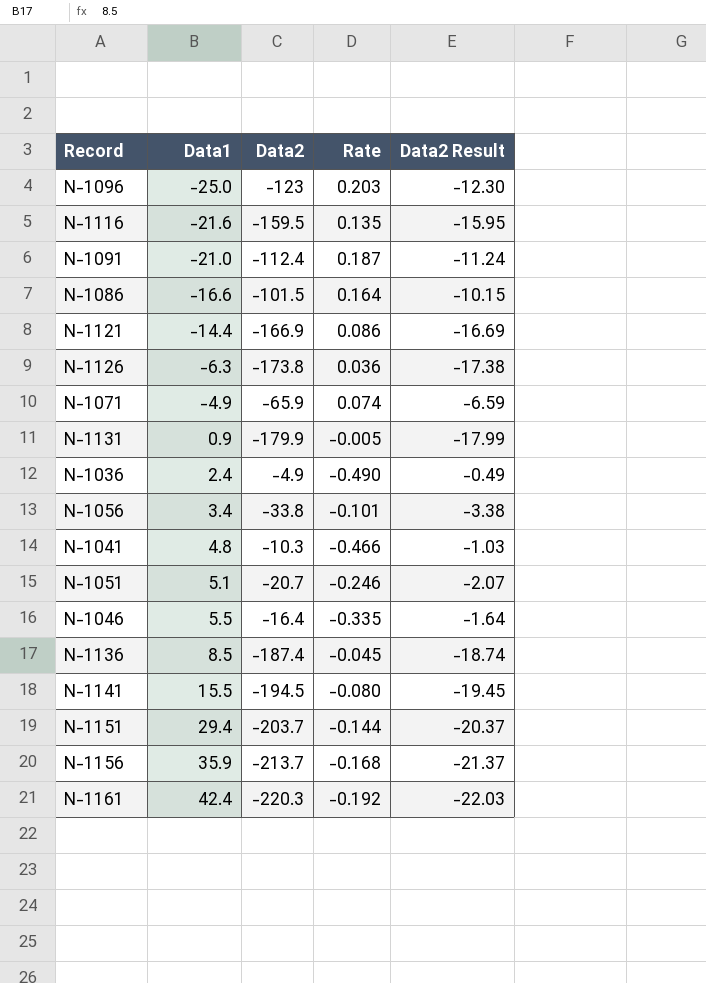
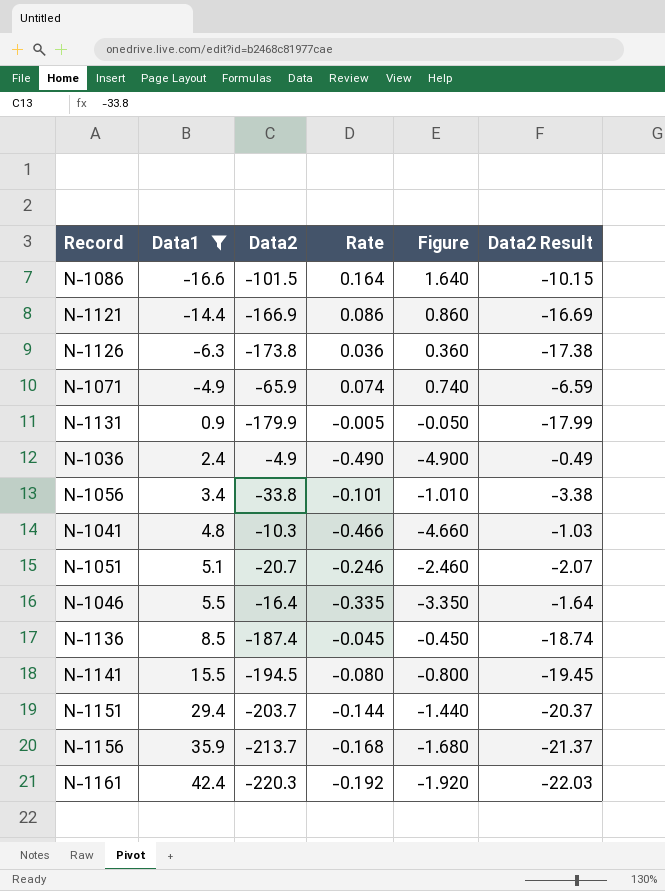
filter: none -> Data1 >= -16.6
column Figure | formula: none -> [Rate] * 10

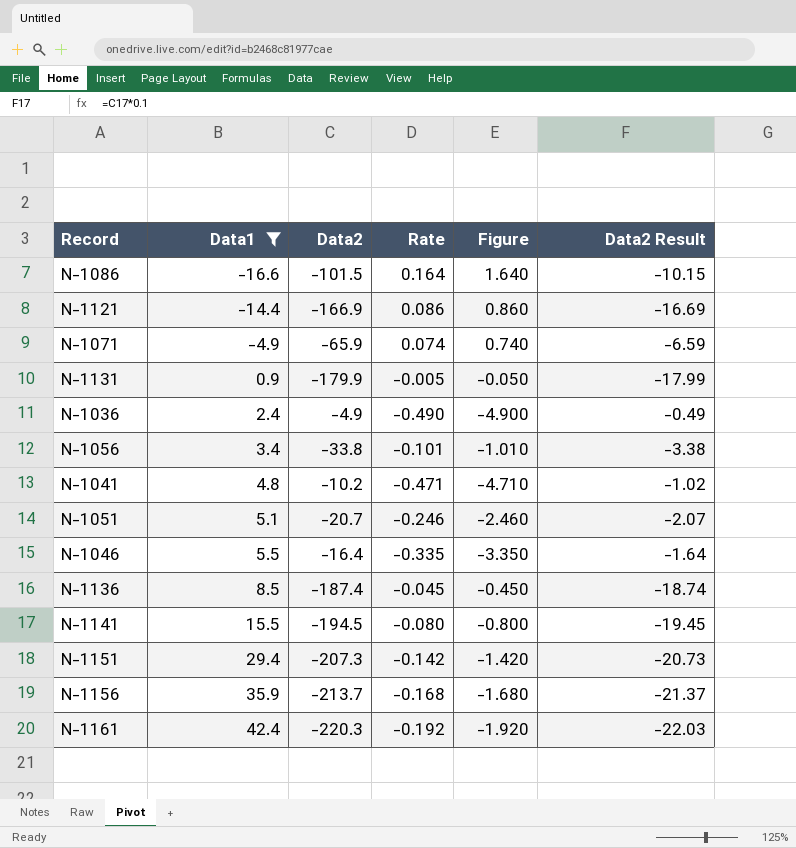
row N-1126: -6.3 | -173.8 | 0.036 | 0.360 | -17.38 -> none
N-1041 | Data2: -10.3 -> -10.2
N-1041 | Rate: -0.466 -> -0.471
N-1041 | Figure: -4.660 -> -4.710
N-1041 | Data2 Result: -1.03 -> -1.02
N-1151 | Data2: -203.7 -> -207.3
N-1151 | Rate: -0.144 -> -0.142
N-1151 | Figure: -1.440 -> -1.420
N-1151 | Data2 Result: -20.37 -> -20.73

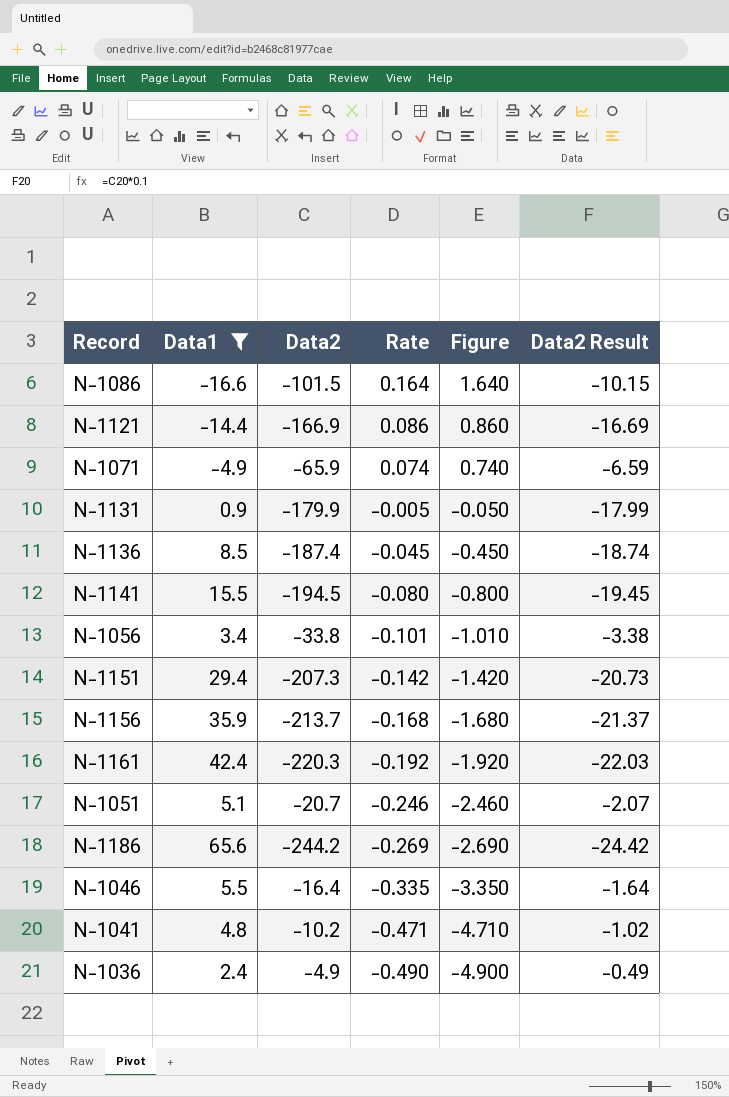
row order: Data1 ascending -> Rate descending
row N-1186: none -> 65.6 | -244.2 | -0.269 | -2.690 | -24.42

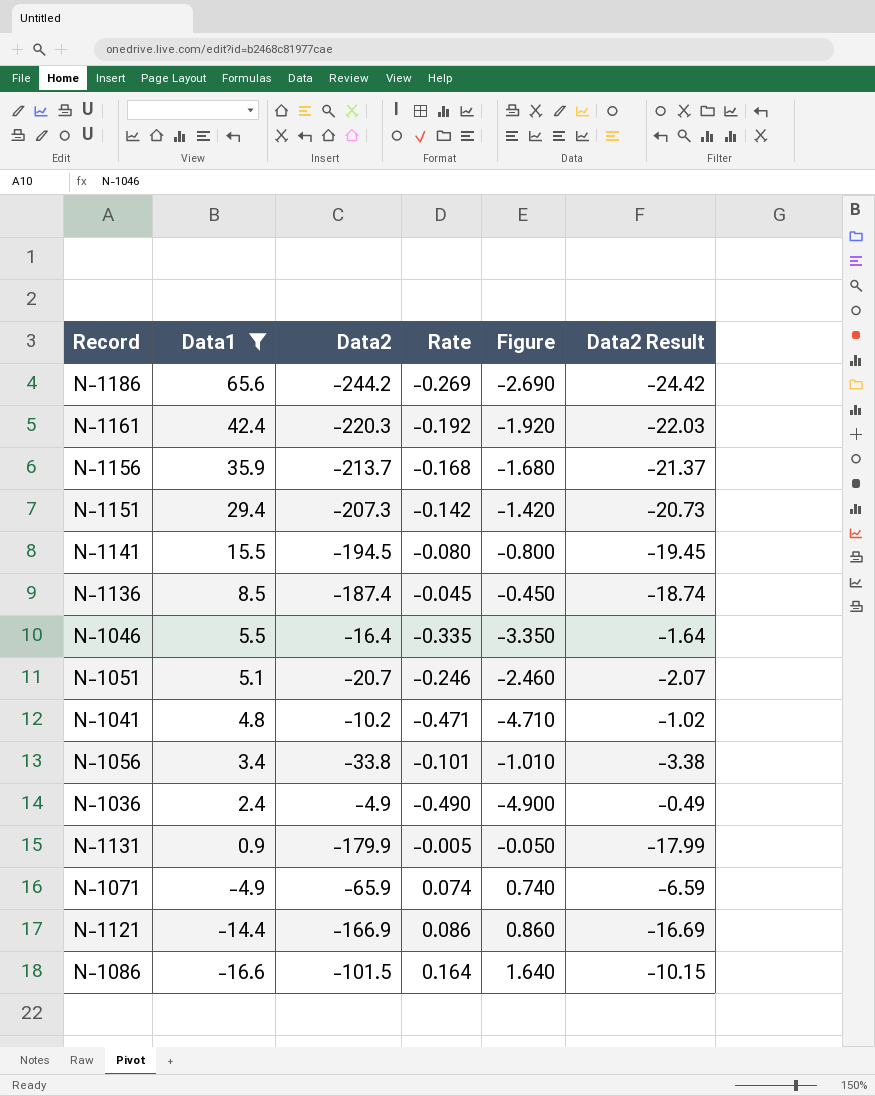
row order: Rate descending -> Data1 descending

